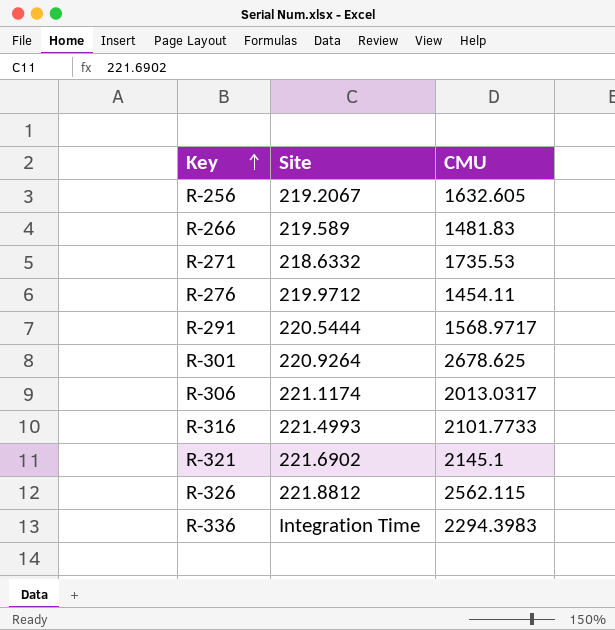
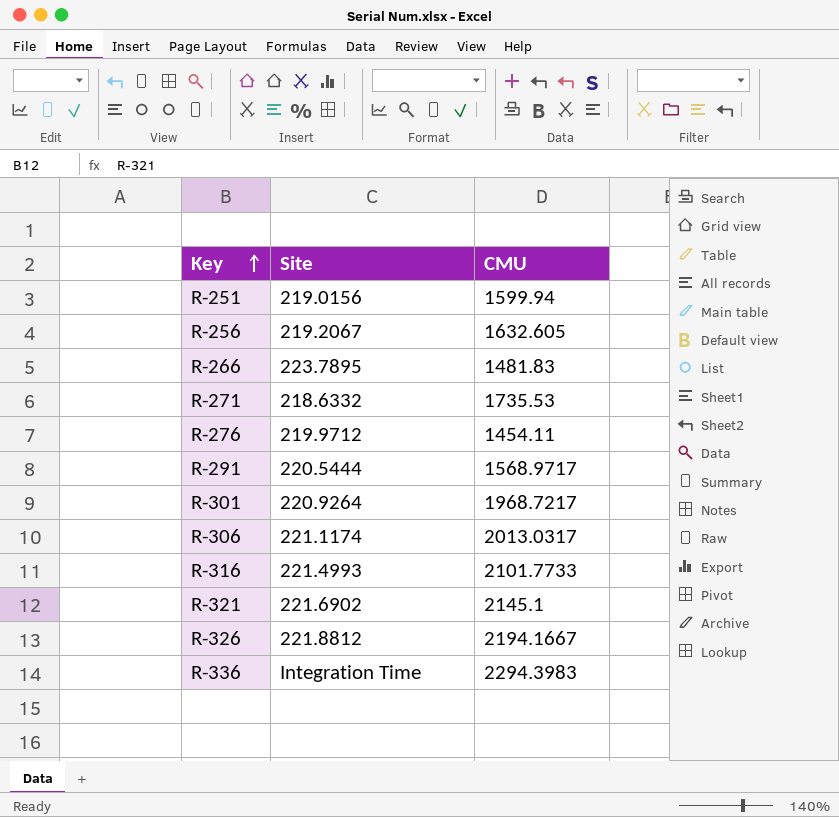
row R-251: none -> 219.0156 | 1599.94
R-266 | Site: 219.589 -> 223.7895
R-301 | CMU: 2678.625 -> 1968.7217
R-326 | CMU: 2562.115 -> 2194.1667

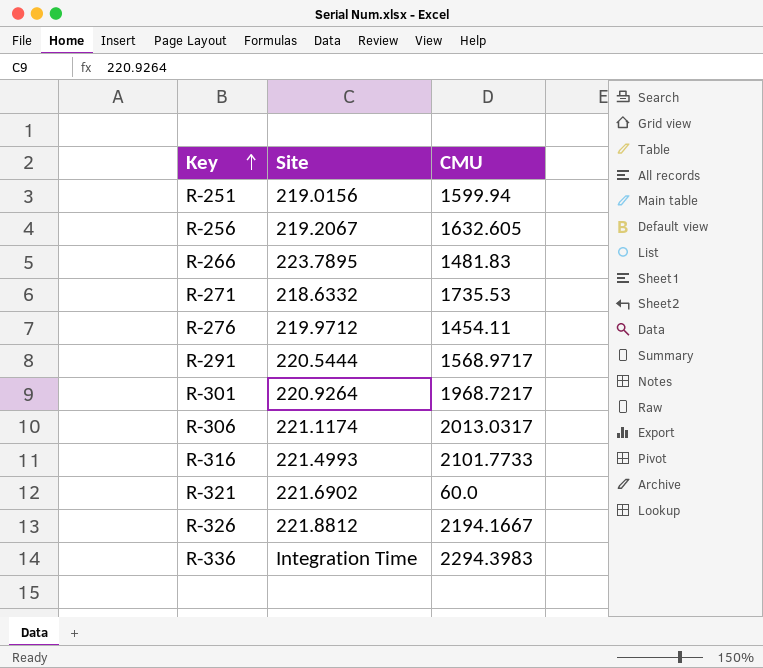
R-321 | CMU: 2145.1 -> 60.0

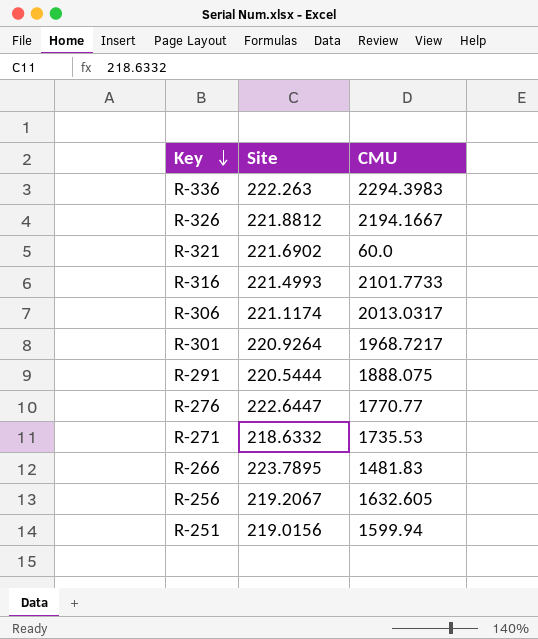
row order: Key ascending -> Key descending
R-336 | Site: Integration Time -> 222.263
R-291 | CMU: 1568.9717 -> 1888.075
R-276 | Site: 219.9712 -> 222.6447
R-276 | CMU: 1454.11 -> 1770.77

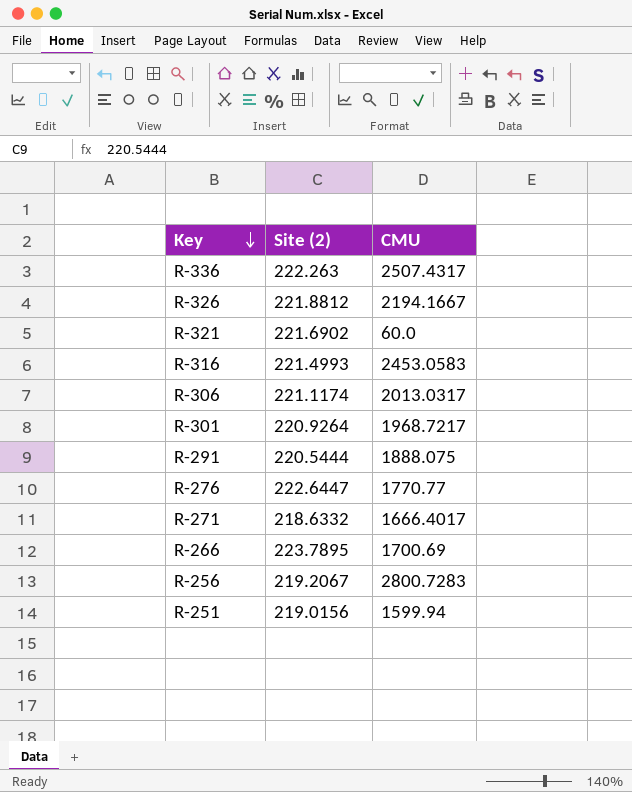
column name: Site -> Site (2)
R-336 | CMU: 2294.3983 -> 2507.4317
R-316 | CMU: 2101.7733 -> 2453.0583
R-271 | CMU: 1735.53 -> 1666.4017
R-266 | CMU: 1481.83 -> 1700.69
R-256 | CMU: 1632.605 -> 2800.7283

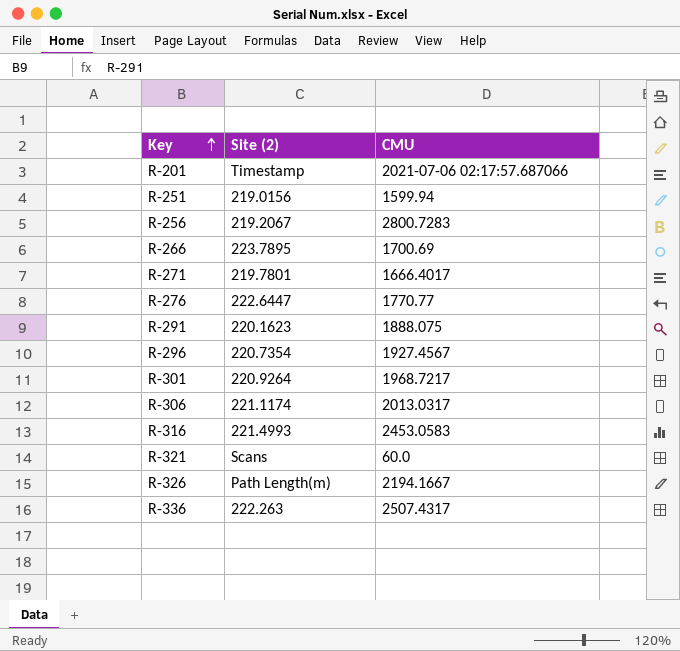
row order: Key descending -> Key ascending
row R-201: none -> Timestamp | 2021-07-06 02:17:57.687066
R-271 | Site (2): 218.6332 -> 219.7801
R-291 | Site (2): 220.5444 -> 220.1623
row R-296: none -> 220.7354 | 1927.4567
R-321 | Site (2): 221.6902 -> Scans
R-326 | Site (2): 221.8812 -> Path Length(m)

